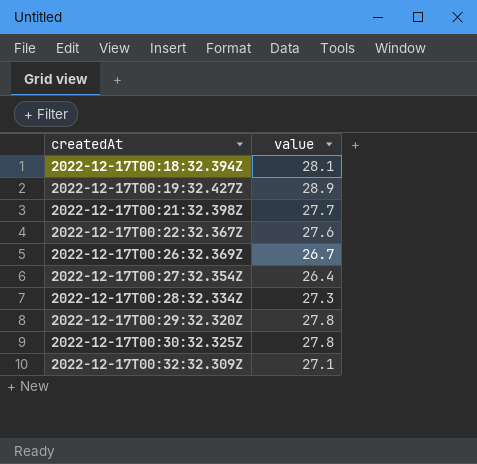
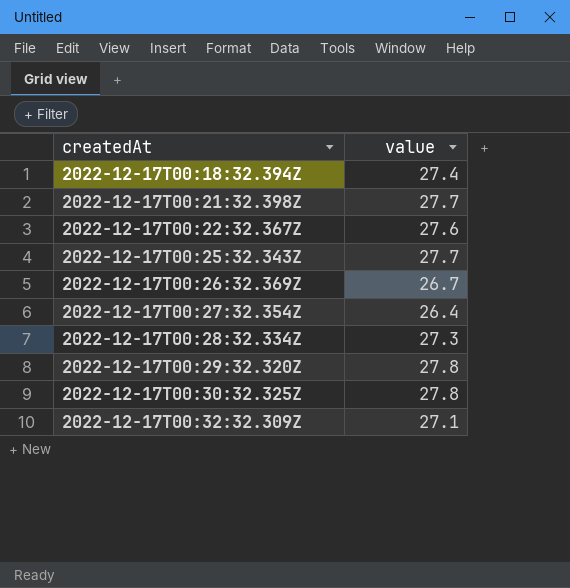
row 2022-12-17T00:19:32.427Z: 28.9 -> none
2022-12-17T00:18:32.394Z | value: 28.1 -> 27.4
row 2022-12-17T00:25:32.343Z: none -> 27.7

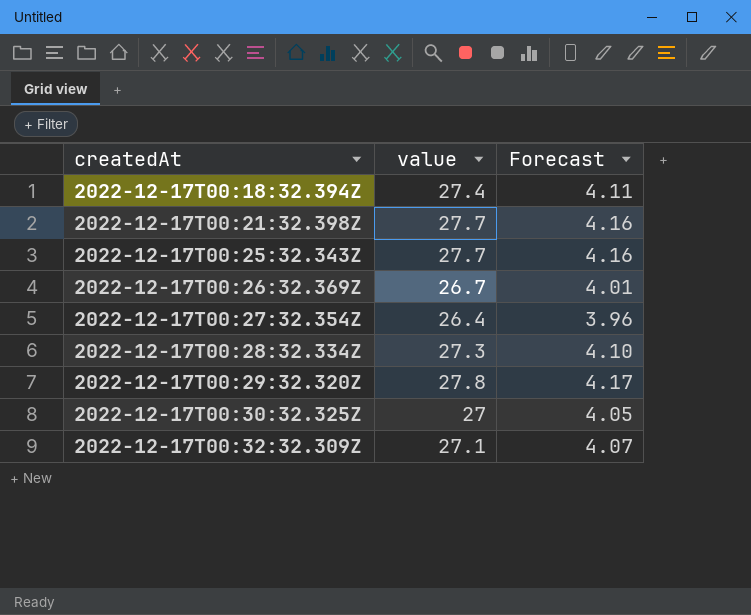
column Forecast | formula: none -> [value] * 0.15
row 2022-12-17T00:22:32.367Z: 27.6 -> none
2022-12-17T00:30:32.325Z | value: 27.8 -> 27

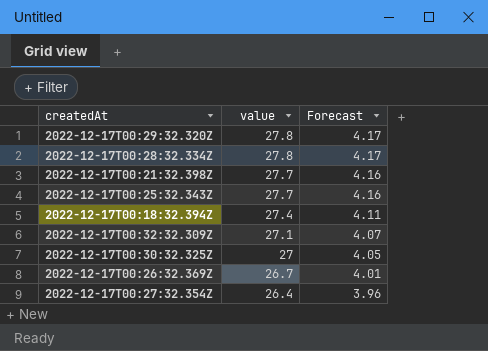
row order: createdAt ascending -> value descending
2022-12-17T00:28:32.334Z | value: 27.3 -> 27.8
2022-12-17T00:28:32.334Z | Forecast: 4.10 -> 4.17

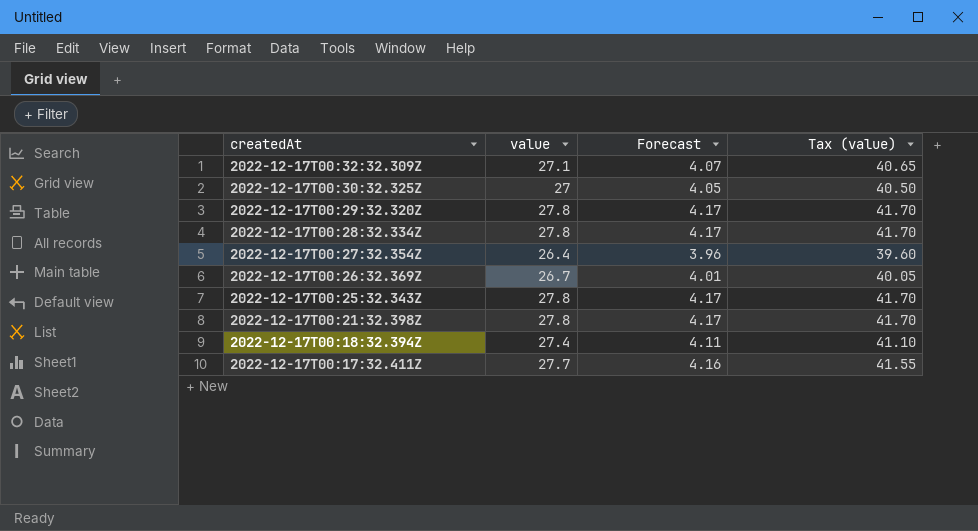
row order: value descending -> createdAt descending
column Tax (value) | formula: none -> [value] * 1.5
2022-12-17T00:25:32.343Z | value: 27.7 -> 27.8
2022-12-17T00:25:32.343Z | Forecast: 4.16 -> 4.17
2022-12-17T00:21:32.398Z | value: 27.7 -> 27.8
2022-12-17T00:21:32.398Z | Forecast: 4.16 -> 4.17
row 2022-12-17T00:17:32.411Z: none -> 27.7 | 4.16 | 41.55

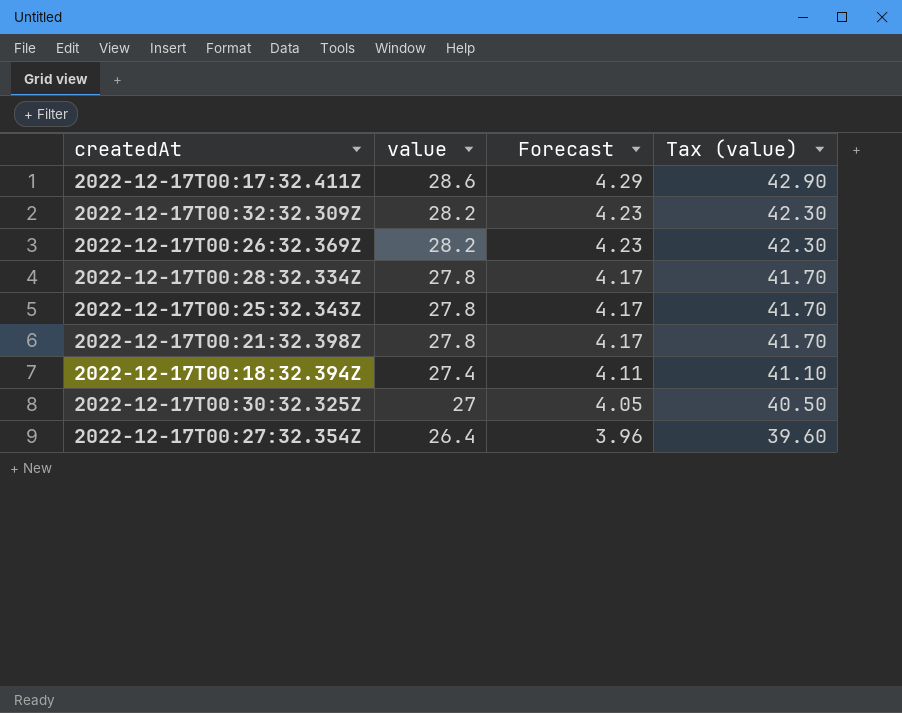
row order: createdAt descending -> value descending
row 2022-12-17T00:29:32.320Z: 27.8 | 4.17 | 41.70 -> none
2022-12-17T00:17:32.411Z | value: 27.7 -> 28.6
2022-12-17T00:17:32.411Z | Forecast: 4.16 -> 4.29
2022-12-17T00:17:32.411Z | Tax (value): 41.55 -> 42.90
2022-12-17T00:32:32.309Z | value: 27.1 -> 28.2
2022-12-17T00:32:32.309Z | Forecast: 4.07 -> 4.23
2022-12-17T00:32:32.309Z | Tax (value): 40.65 -> 42.30
2022-12-17T00:26:32.369Z | value: 26.7 -> 28.2
2022-12-17T00:26:32.369Z | Forecast: 4.01 -> 4.23
2022-12-17T00:26:32.369Z | Tax (value): 40.05 -> 42.30

